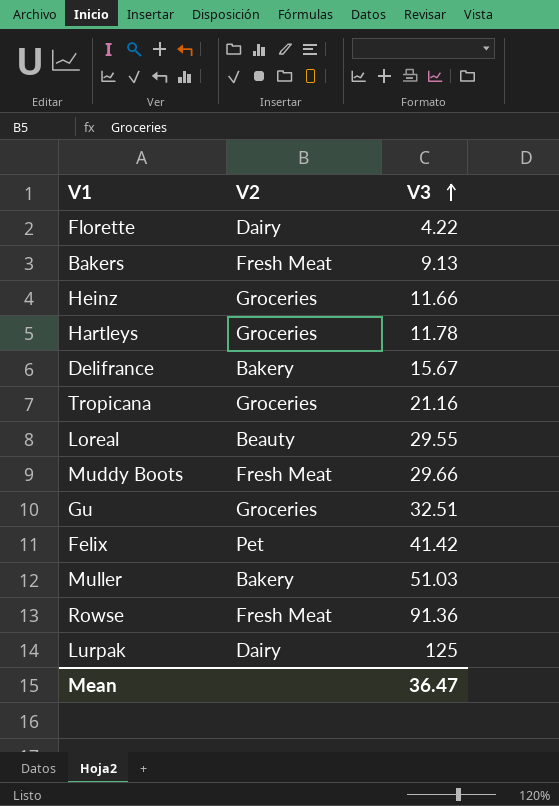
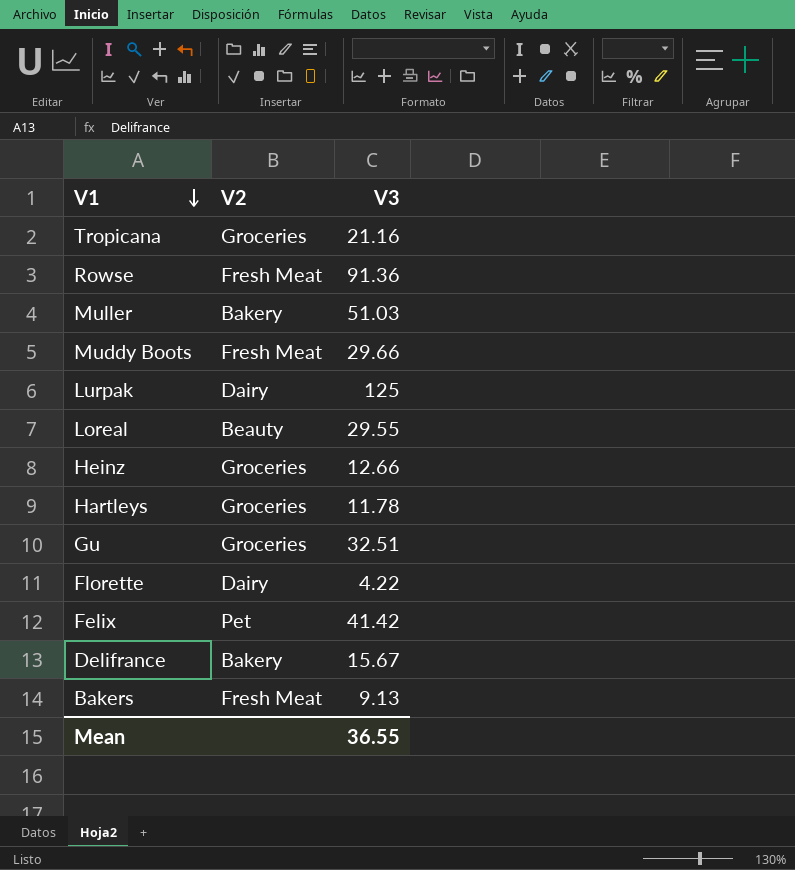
row order: V3 ascending -> V1 descending
Heinz | V3: 11.66 -> 12.66
Mean | V3: 36.47 -> 36.55

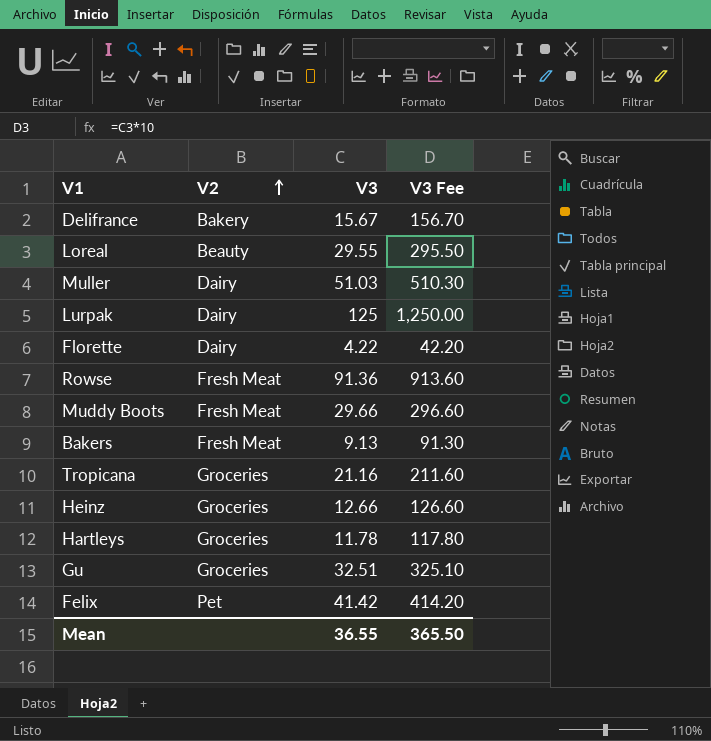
row order: V1 descending -> V2 ascending
column V3 Fee | formula: none -> [V3] * 10
Muller | V2: Bakery -> Dairy

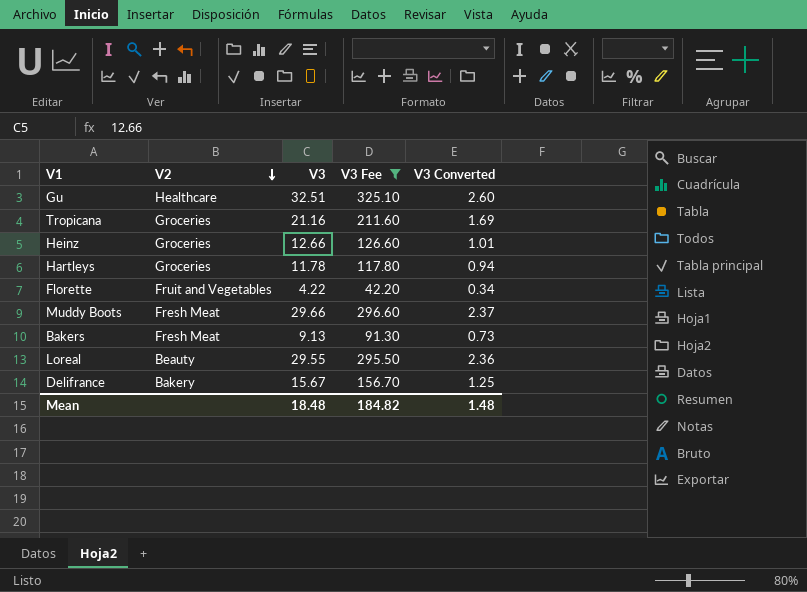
filter: none -> V3 Fee <= 325.10
row order: V2 ascending -> V2 descending
column V3 Converted | formula: none -> [V3] * 0.08
Gu | V2: Groceries -> Healthcare
Florette | V2: Dairy -> Fruit and Vegetables
Mean | V3: 36.55 -> 18.48
Mean | V3 Fee: 365.50 -> 184.82

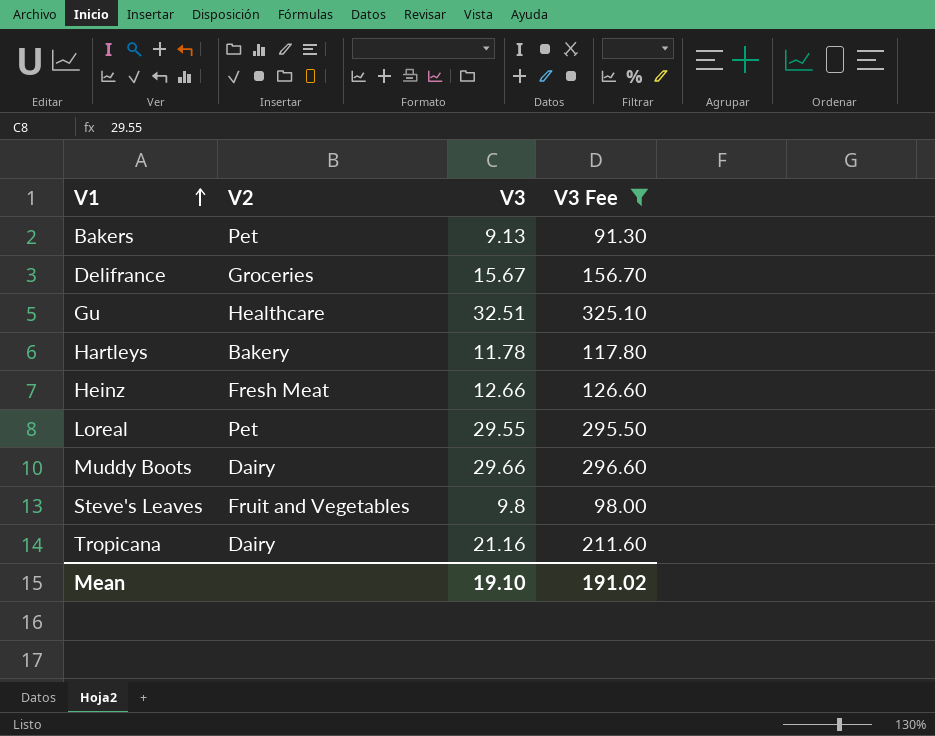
row order: V2 descending -> V1 ascending
column V3 Converted | formula: [V3] * 0.08 -> none
row Florette: Fruit and Vegetables | 4.22 | 42.20 | 0.34 -> none
Bakers | V2: Fresh Meat -> Pet
Delifrance | V2: Bakery -> Groceries
Hartleys | V2: Groceries -> Bakery
Heinz | V2: Groceries -> Fresh Meat
Loreal | V2: Beauty -> Pet
Muddy Boots | V2: Fresh Meat -> Dairy
row Steve's Leaves: none -> Fruit and Vegetables | 9.8 | 98.00
Tropicana | V2: Groceries -> Dairy
Mean | V3: 18.48 -> 19.10
Mean | V3 Fee: 184.82 -> 191.02

